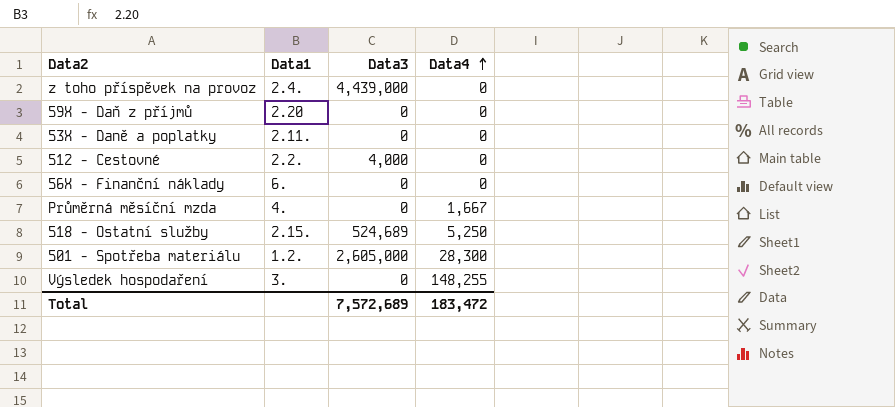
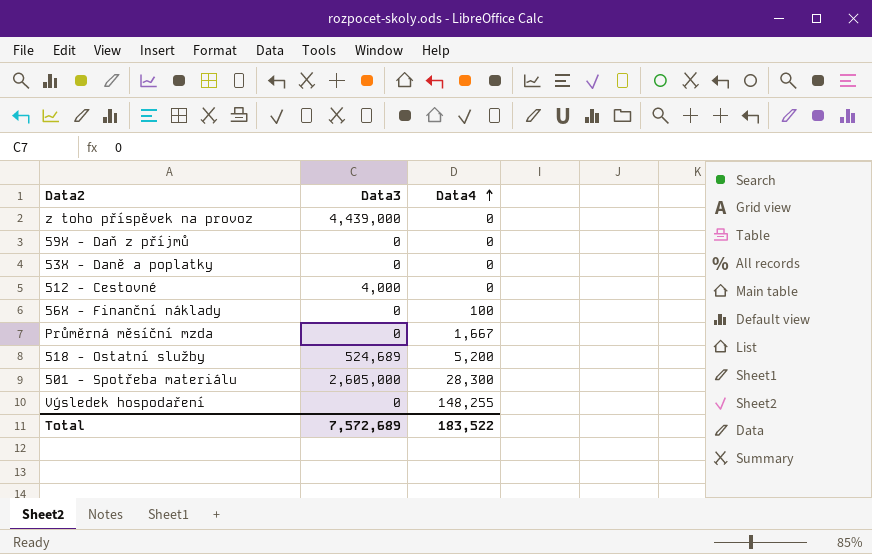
column Data1 | position: 2 -> none
56X - Finanční náklady | Data4: 0 -> 100
518 - Ostatní služby | Data4: 5,250 -> 5,200
Total | Data4: 183,472 -> 183,522

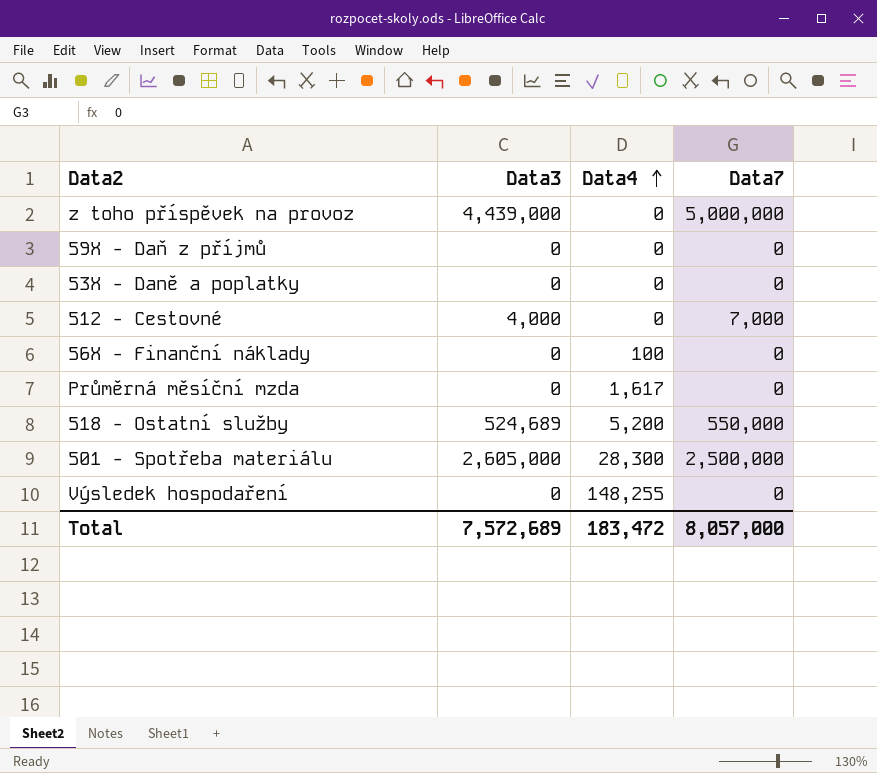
column Data7 | position: none -> 4
Průměrná měsíční mzda | Data4: 1,667 -> 1,617
Total | Data4: 183,522 -> 183,472

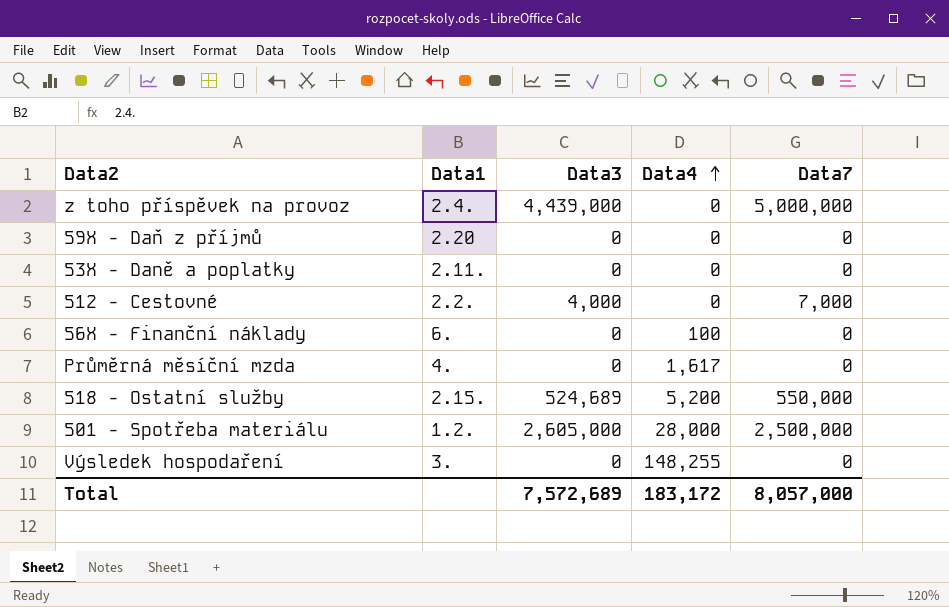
column Data1 | position: none -> 2
501 - Spotřeba materiálu | Data4: 28,300 -> 28,000
Total | Data4: 183,472 -> 183,172

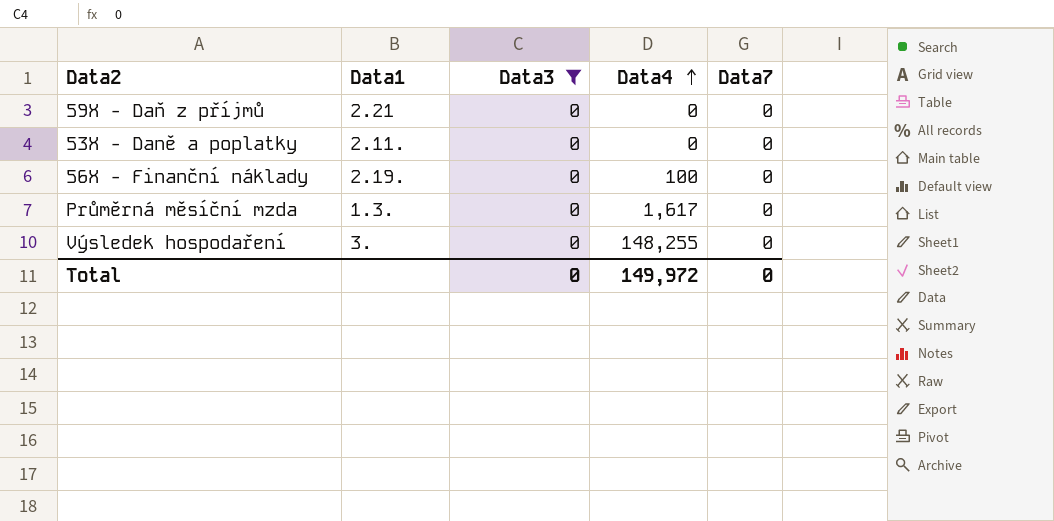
filter: none -> Data3 = 0
59X - Daň z příjmů | Data1: 2.20 -> 2.21
56X - Finanční náklady | Data1: 6. -> 2.19.
Průměrná měsíční mzda | Data1: 4. -> 1.3.
Total | Data3: 7,572,689 -> 0
Total | Data4: 183,172 -> 149,972
Total | Data7: 8,057,000 -> 0

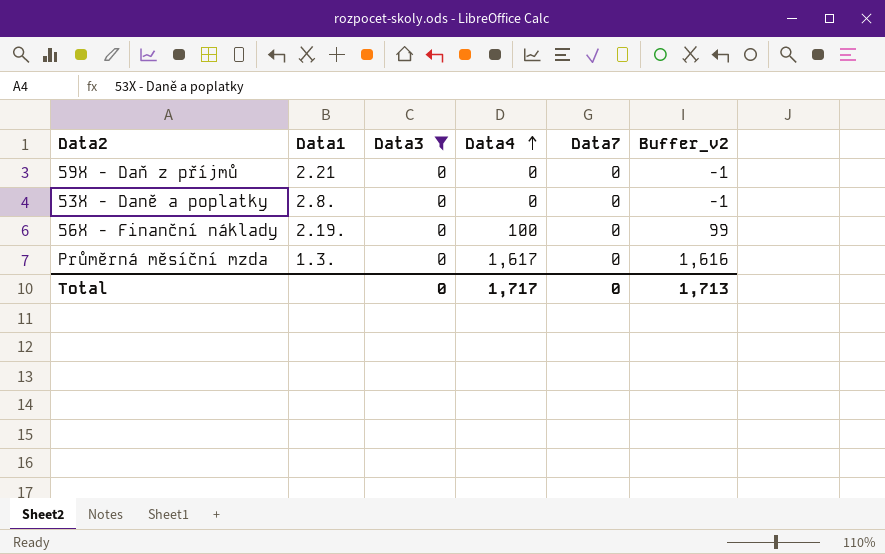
column Buffer_v2 | formula: none -> [Data4] - 1
row Výsledek hospodaření: 3. | 0 | 148,255 | 0 -> none
53X - Daně a poplatky | Data1: 2.11. -> 2.8.
Total | Data4: 149,972 -> 1,717

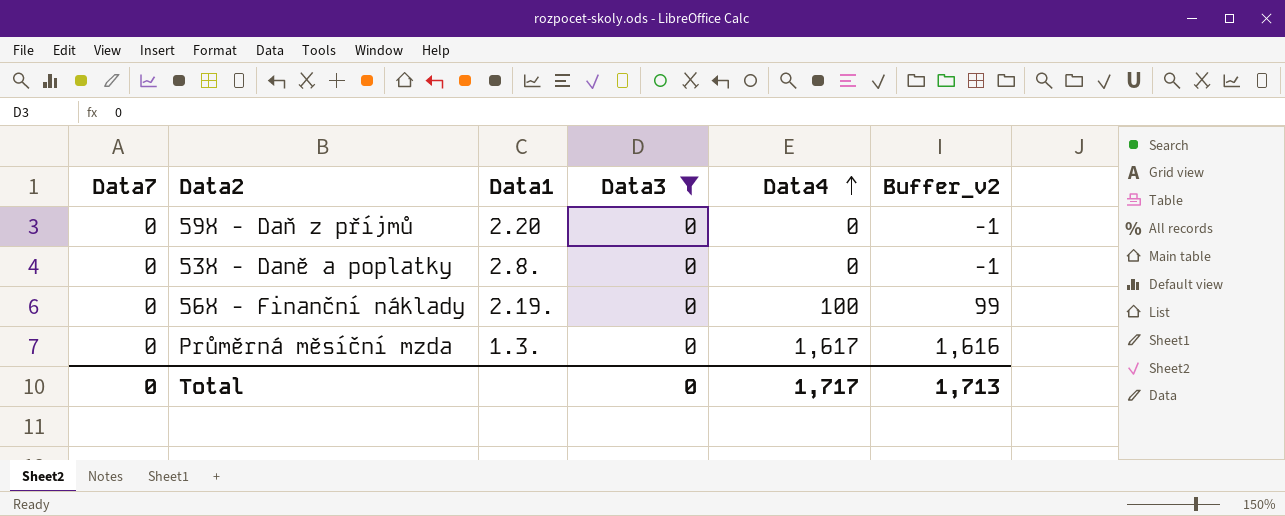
column Data7 | position: 5 -> 1
59X - Daň z příjmů | Data1: 2.21 -> 2.20

